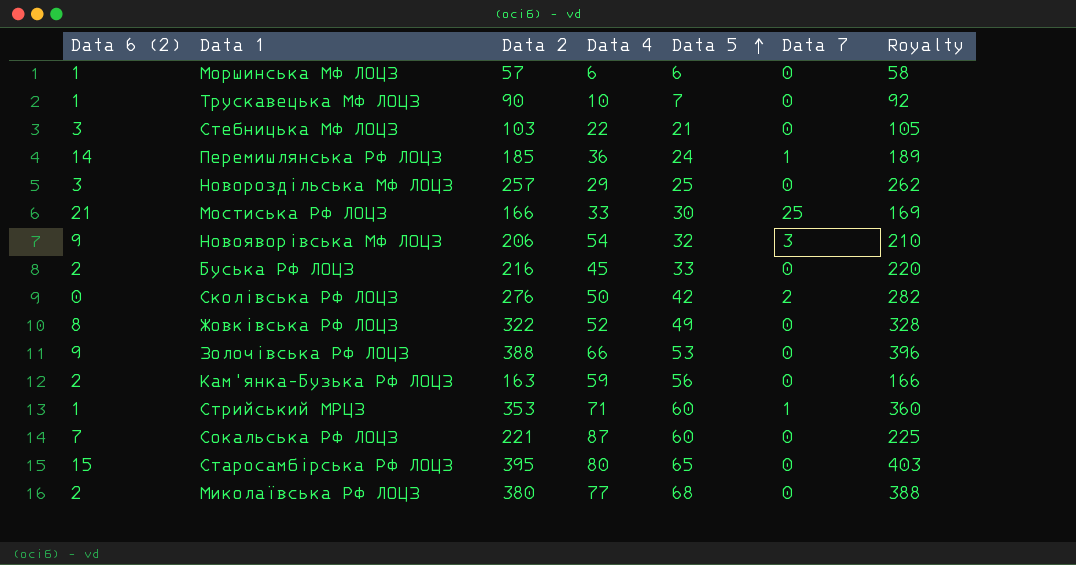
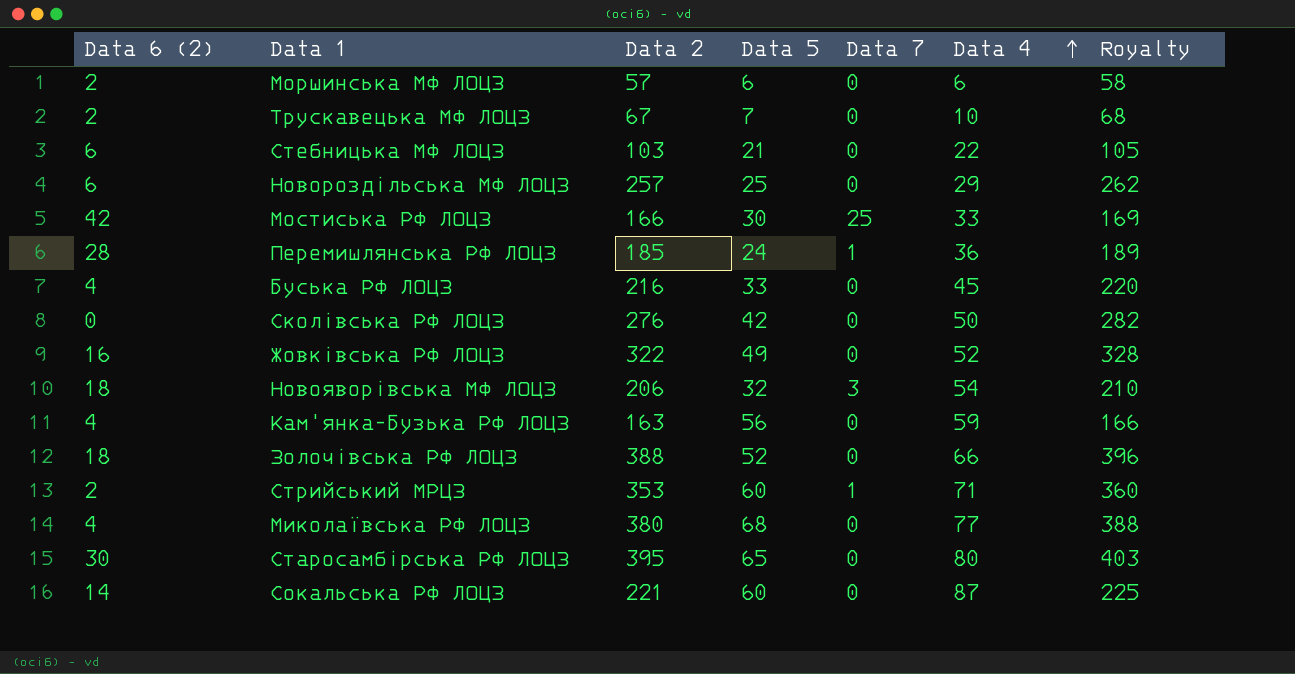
row order: Data 5 ascending -> Data 4 ascending
column Data 4 | position: 4 -> 6
Моршинська МФ ЛОЦЗ | Data 6 (2): 1 -> 2
Трускавецька МФ ЛОЦЗ | Data 6 (2): 1 -> 2
Трускавецька МФ ЛОЦЗ | Data 2: 90 -> 67
Трускавецька МФ ЛОЦЗ | Royalty: 92 -> 68
Стебницька МФ ЛОЦЗ | Data 6 (2): 3 -> 6
Новороздільська МФ ЛОЦЗ | Data 6 (2): 3 -> 6
Мостиська РФ ЛОЦЗ | Data 6 (2): 21 -> 42
Перемишлянська РФ ЛОЦЗ | Data 6 (2): 14 -> 28
Буська РФ ЛОЦЗ | Data 6 (2): 2 -> 4
Сколівська РФ ЛОЦЗ | Data 7: 2 -> 0
Жовківська РФ ЛОЦЗ | Data 6 (2): 8 -> 16
Новояворівська МФ ЛОЦЗ | Data 6 (2): 9 -> 18
Кам'янка-Бузька РФ ЛОЦЗ | Data 6 (2): 2 -> 4
Золочівська РФ ЛОЦЗ | Data 6 (2): 9 -> 18
Золочівська РФ ЛОЦЗ | Data 5: 53 -> 52
Стрийський МРЦЗ | Data 6 (2): 1 -> 2
Миколаївська РФ ЛОЦЗ | Data 6 (2): 2 -> 4
Старосамбірська РФ ЛОЦЗ | Data 6 (2): 15 -> 30
Сокальська РФ ЛОЦЗ | Data 6 (2): 7 -> 14

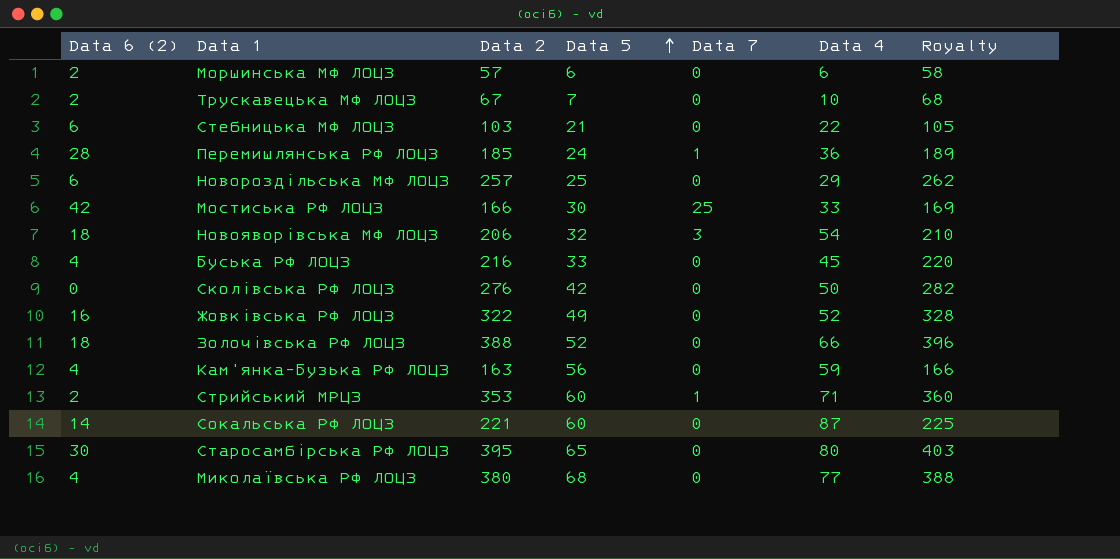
row order: Data 4 ascending -> Data 5 ascending

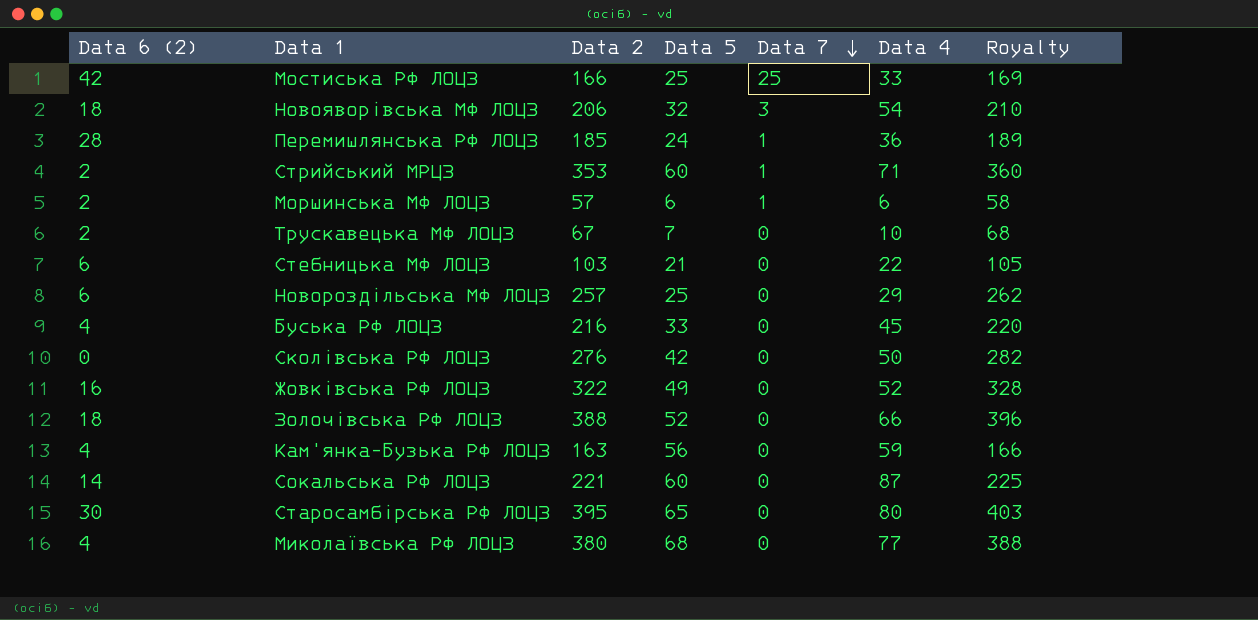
row order: Data 5 ascending -> Data 7 descending
Мостиська РФ ЛОЦЗ | Data 5: 30 -> 25
Моршинська МФ ЛОЦЗ | Data 7: 0 -> 1

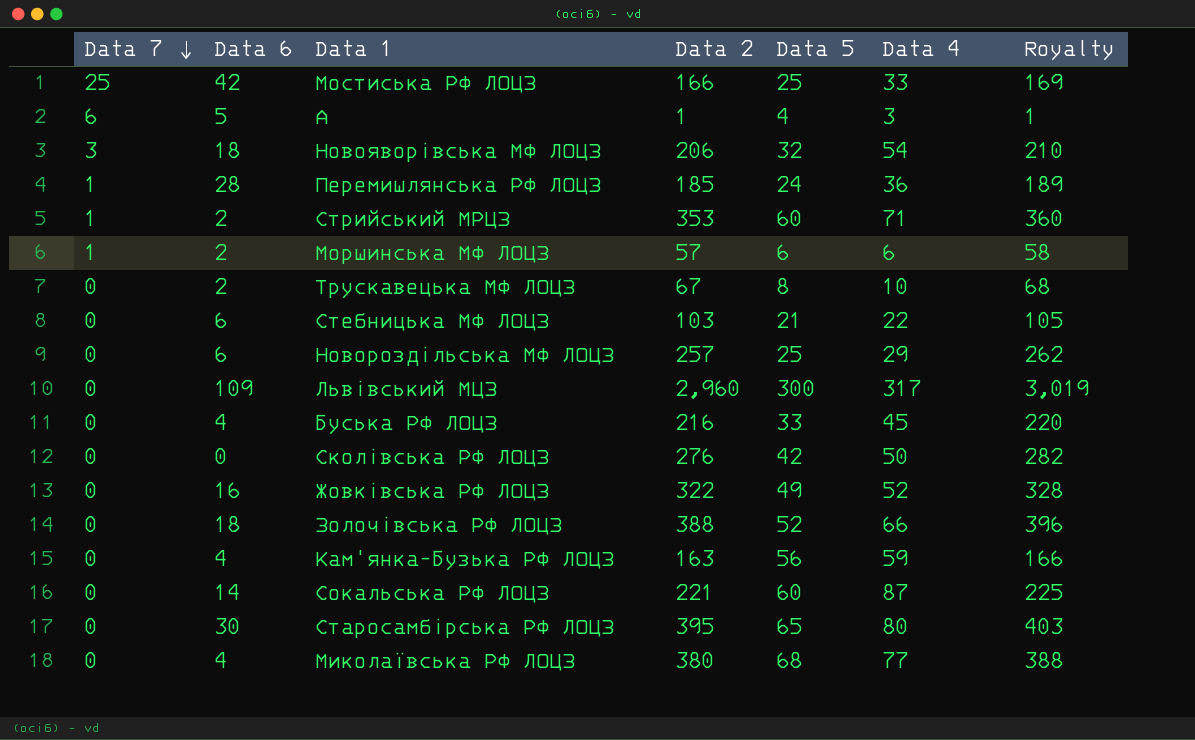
column Data 7 | position: 5 -> 1
column name: Data 6 (2) -> Data 6
row А: none -> 6 | 5 | 1 | 4 | 3 | 1
Трускавецька МФ ЛОЦЗ | Data 5: 7 -> 8
row Львівський МЦЗ: none -> 0 | 109 | 2,960 | 300 | 317 | 3,019

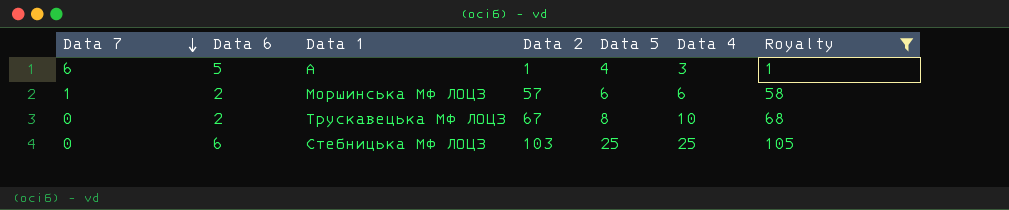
filter: none -> Royalty <= 105
Стебницька МФ ЛОЦЗ | Data 5: 21 -> 25
Стебницька МФ ЛОЦЗ | Data 4: 22 -> 25

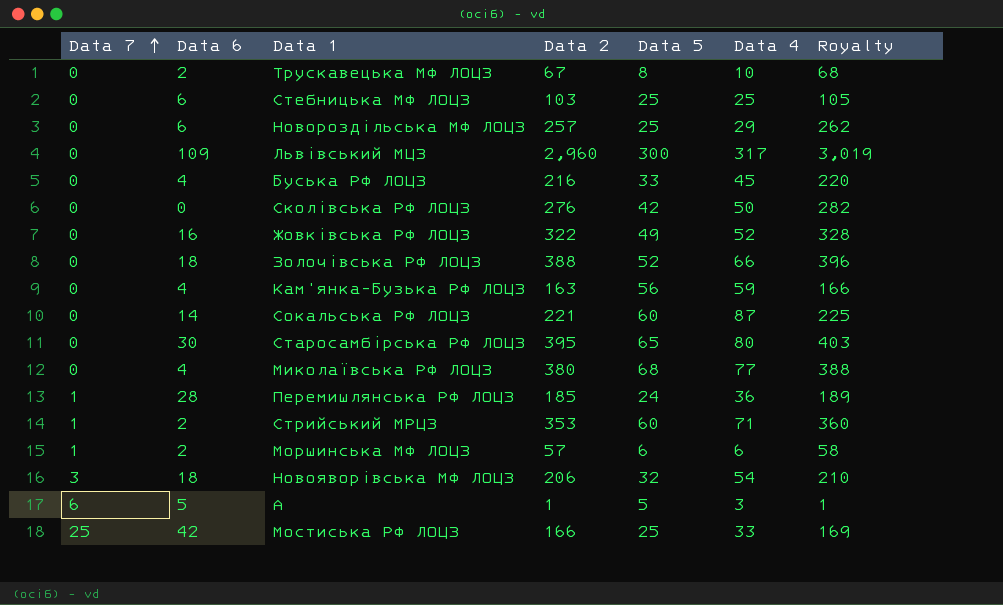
filter: Royalty <= 105 -> none
row order: Data 7 descending -> Data 7 ascending
А | Data 5: 4 -> 5

